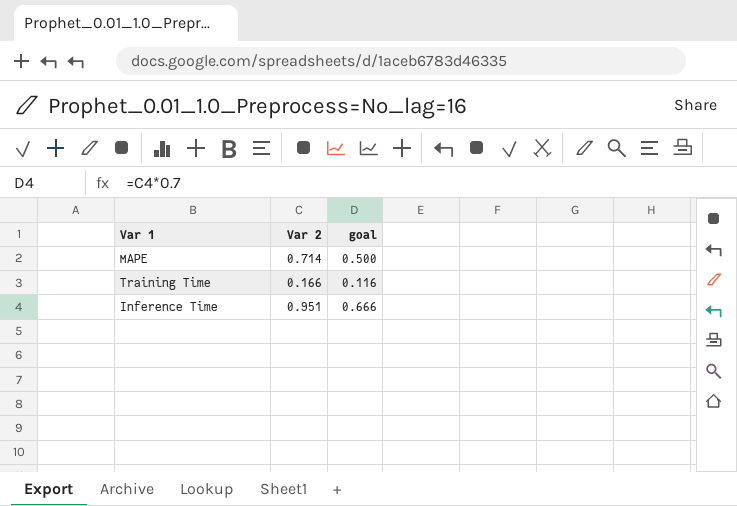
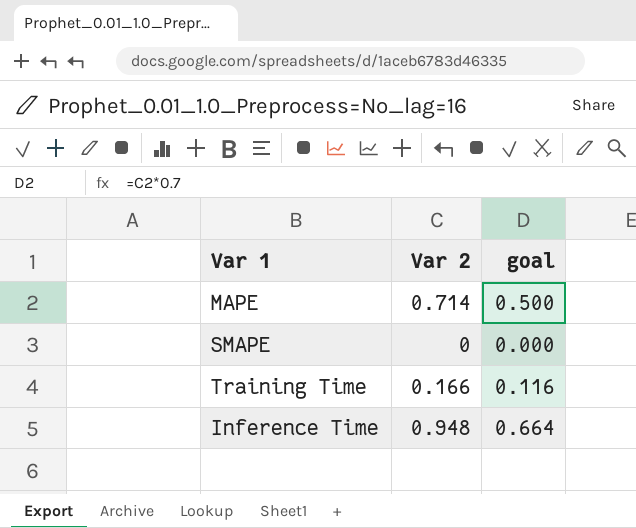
row SMAPE: none -> 0 | 0.000
Inference Time | Var 2: 0.951 -> 0.948
Inference Time | goal: 0.666 -> 0.664

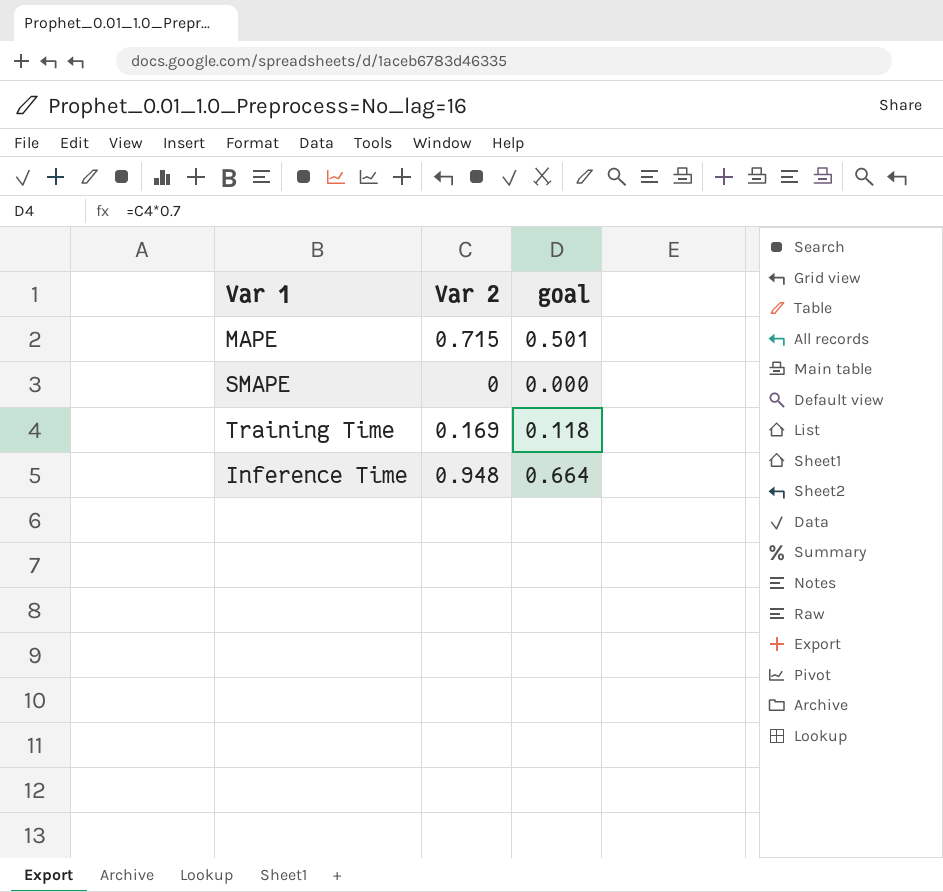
MAPE | Var 2: 0.714 -> 0.715
MAPE | goal: 0.500 -> 0.501
Training Time | Var 2: 0.166 -> 0.169
Training Time | goal: 0.116 -> 0.118

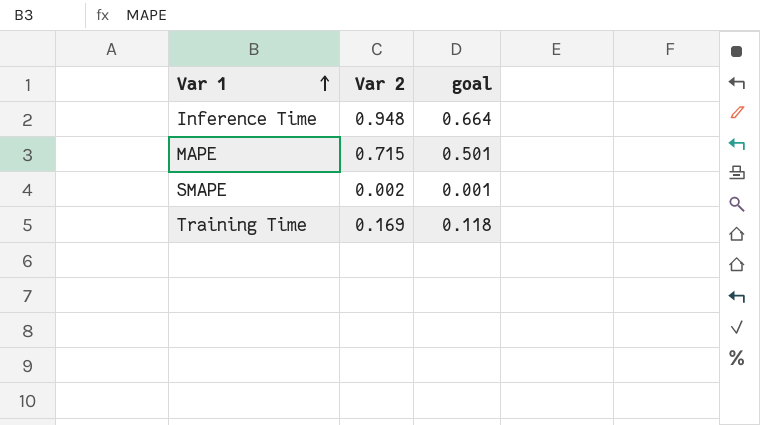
row order: none -> Var 1 ascending
SMAPE | Var 2: 0 -> 0.002
SMAPE | goal: 0.000 -> 0.001

